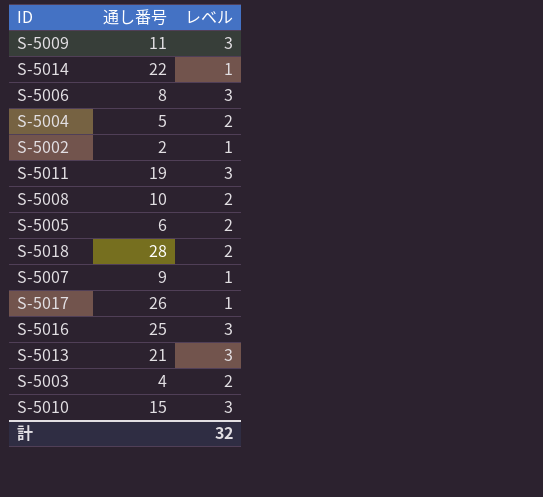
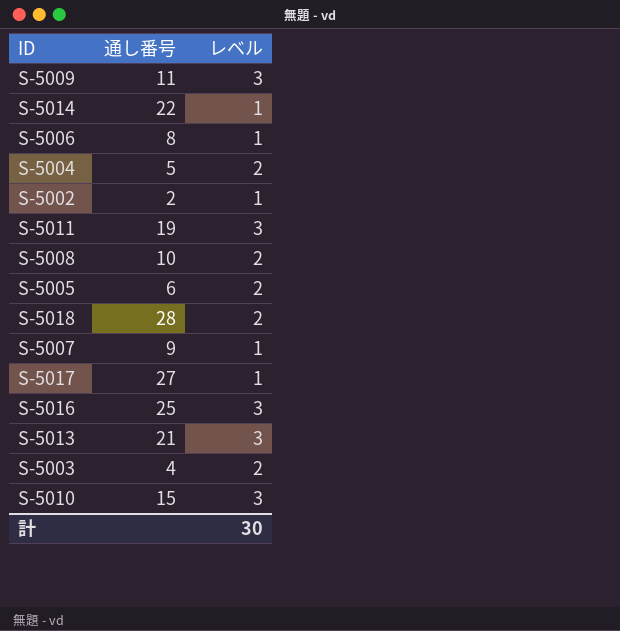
S-5006 | レベル: 3 -> 1
S-5017 | 通し番号: 26 -> 27
計 | レベル: 32 -> 30

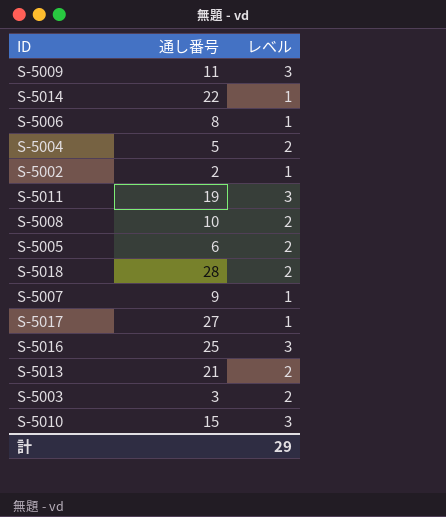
S-5013 | レベル: 3 -> 2
S-5003 | 通し番号: 4 -> 3
計 | レベル: 30 -> 29

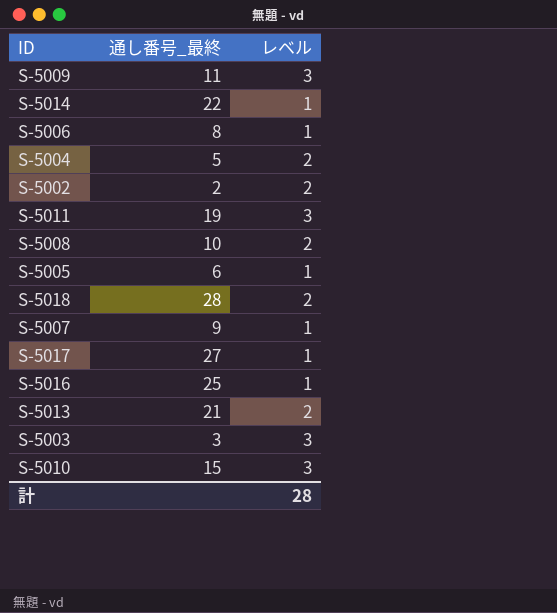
column name: 通し番号 -> 通し番号_最終
S-5002 | レベル: 1 -> 2
S-5005 | レベル: 2 -> 1
S-5016 | レベル: 3 -> 1
S-5003 | レベル: 2 -> 3
計 | レベル: 29 -> 28

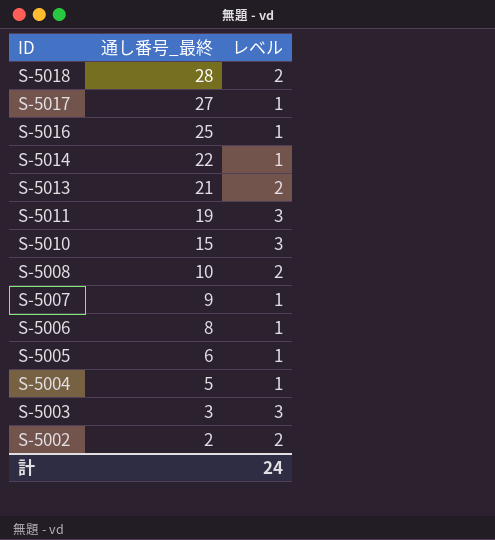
row order: none -> ID descending
row S-5009: 11 | 3 -> none
S-5004 | レベル: 2 -> 1
計 | レベル: 28 -> 24

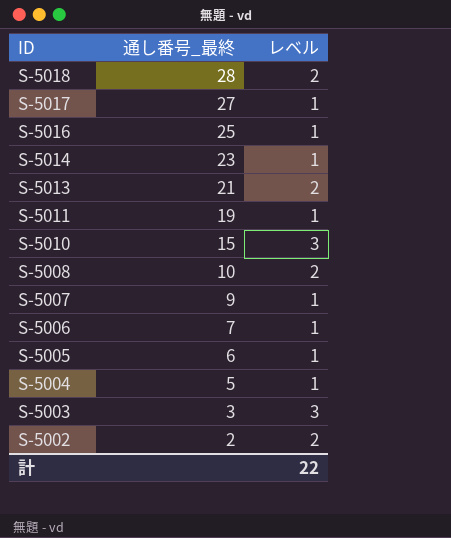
S-5014 | 通し番号_最終: 22 -> 23
S-5011 | レベル: 3 -> 1
S-5006 | 通し番号_最終: 8 -> 7
計 | レベル: 24 -> 22

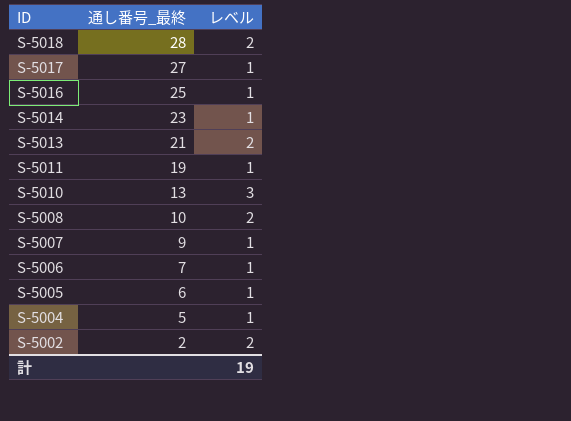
row S-5003: 3 | 3 -> none
S-5010 | 通し番号_最終: 15 -> 13
計 | レベル: 22 -> 19

